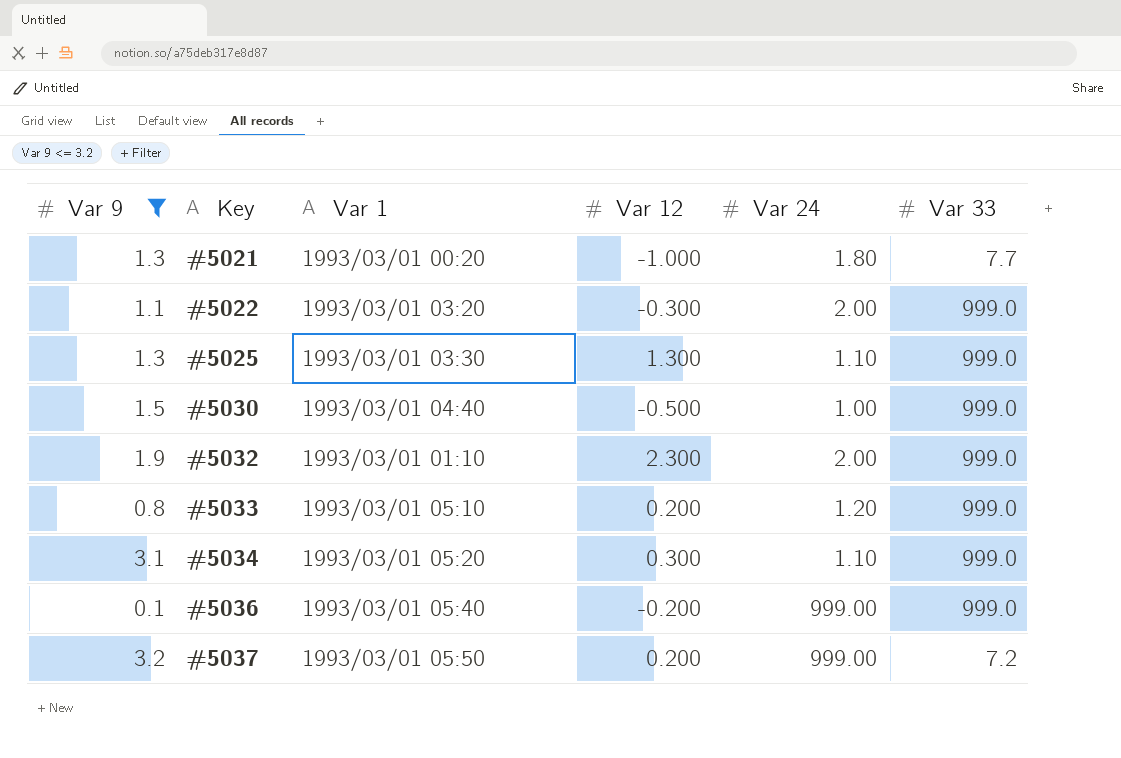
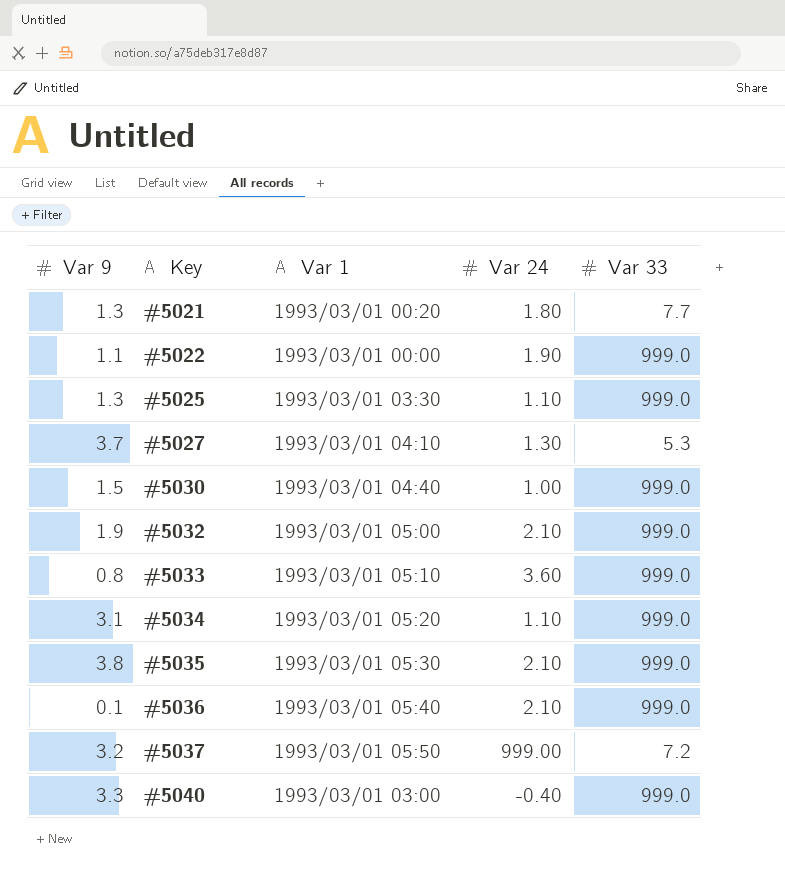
filter: Var 9 <= 3.2 -> none
column Var 12 | position: 4 -> none
#5022 | Var 1: 1993/03/01 03:20 -> 1993/03/01 00:00
#5022 | Var 24: 2.00 -> 1.90
#5032 | Var 1: 1993/03/01 01:10 -> 1993/03/01 05:00
#5032 | Var 24: 2.00 -> 2.10
#5033 | Var 24: 1.20 -> 3.60
#5036 | Var 24: 999.00 -> 2.10

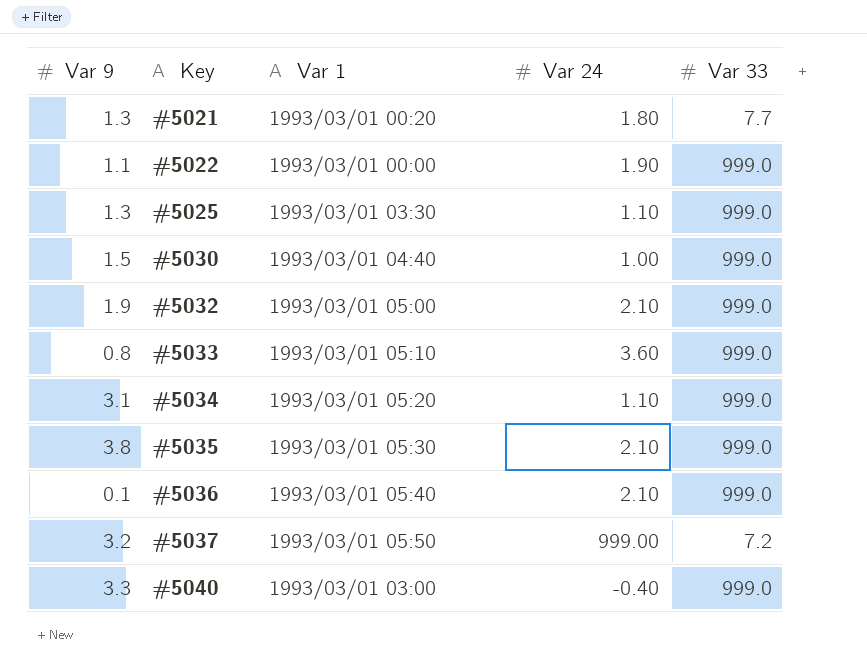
row #5027: 3.7 | 1993/03/01 04:10 | 1.30 | 5.3 -> none

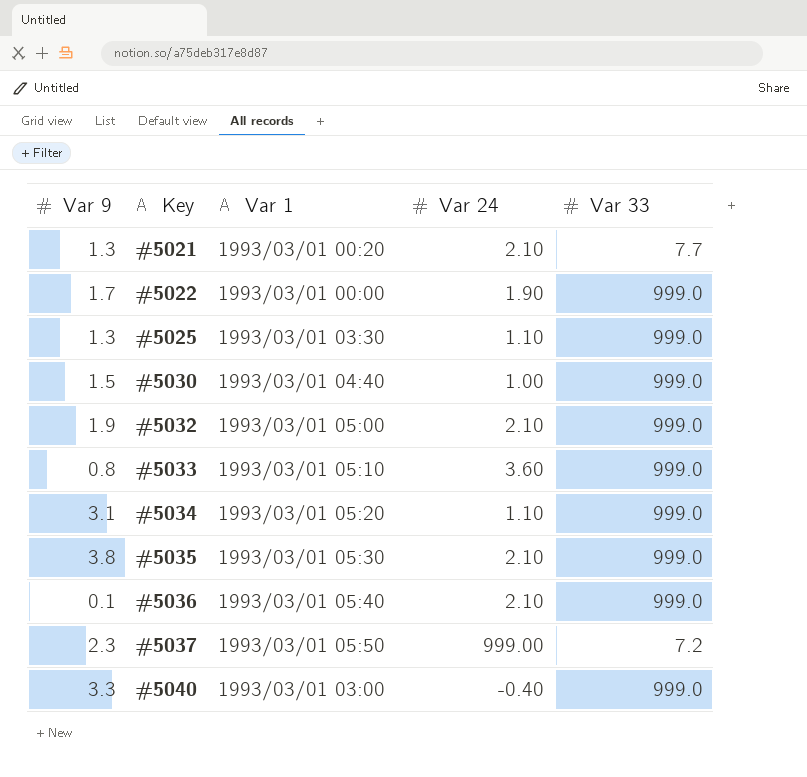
#5021 | Var 24: 1.80 -> 2.10
#5022 | Var 9: 1.1 -> 1.7
#5037 | Var 9: 3.2 -> 2.3

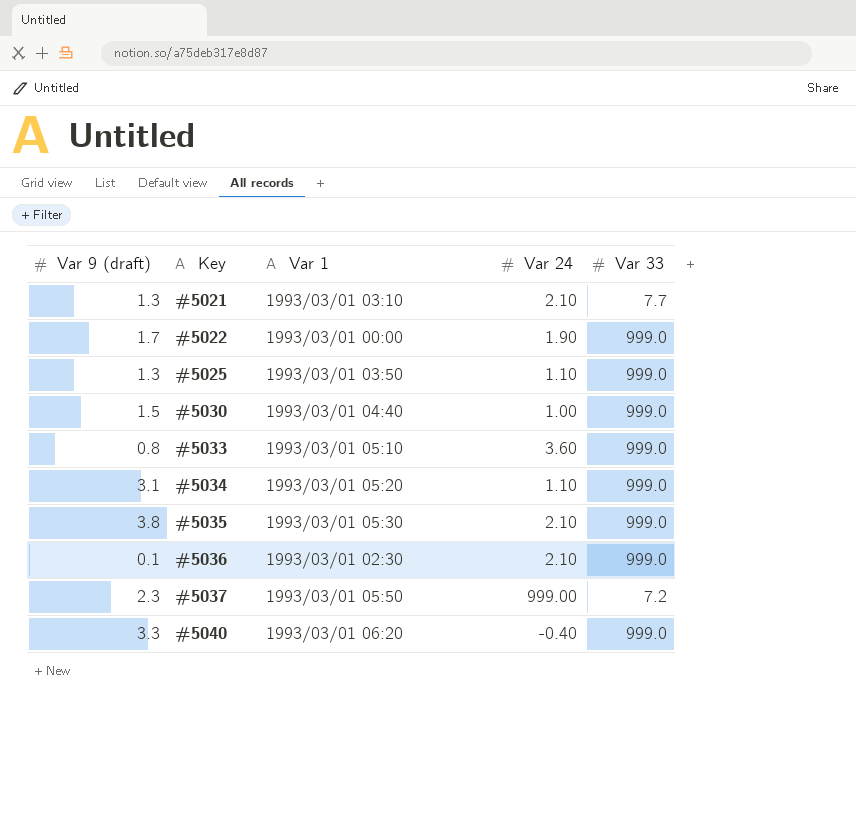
column name: Var 9 -> Var 9 (draft)
row #5032: 1.9 | 1993/03/01 05:00 | 2.10 | 999.0 -> none
#5021 | Var 1: 1993/03/01 00:20 -> 1993/03/01 03:10
#5025 | Var 1: 1993/03/01 03:30 -> 1993/03/01 03:50
#5036 | Var 1: 1993/03/01 05:40 -> 1993/03/01 02:30
#5040 | Var 1: 1993/03/01 03:00 -> 1993/03/01 06:20

